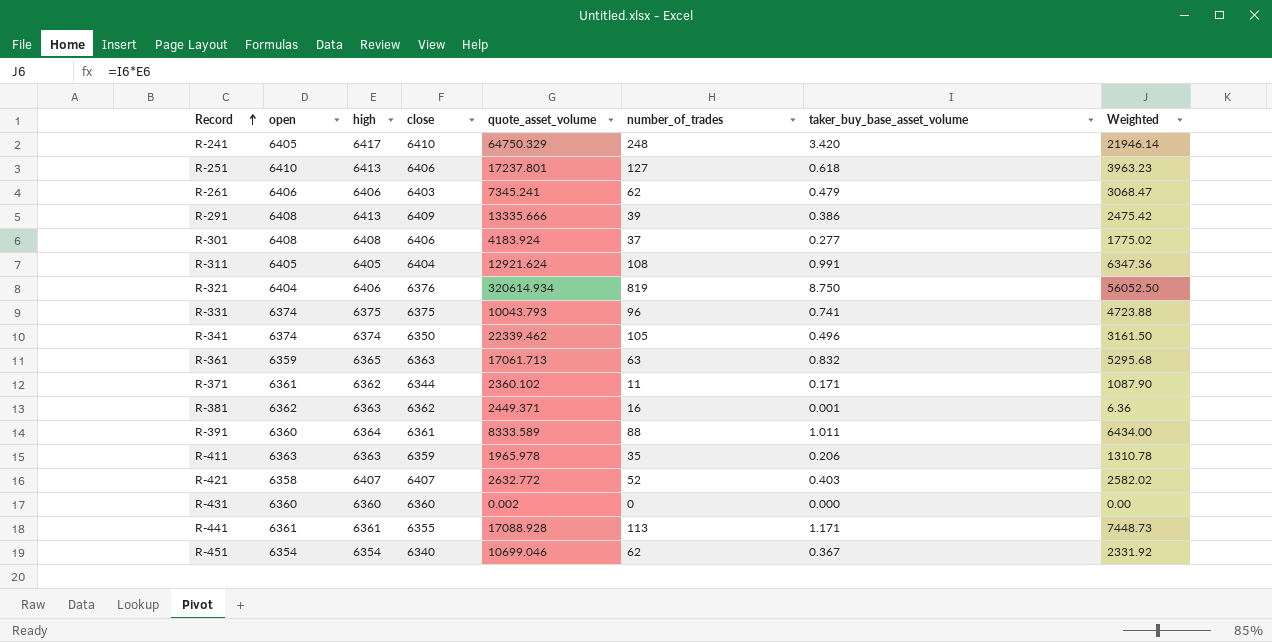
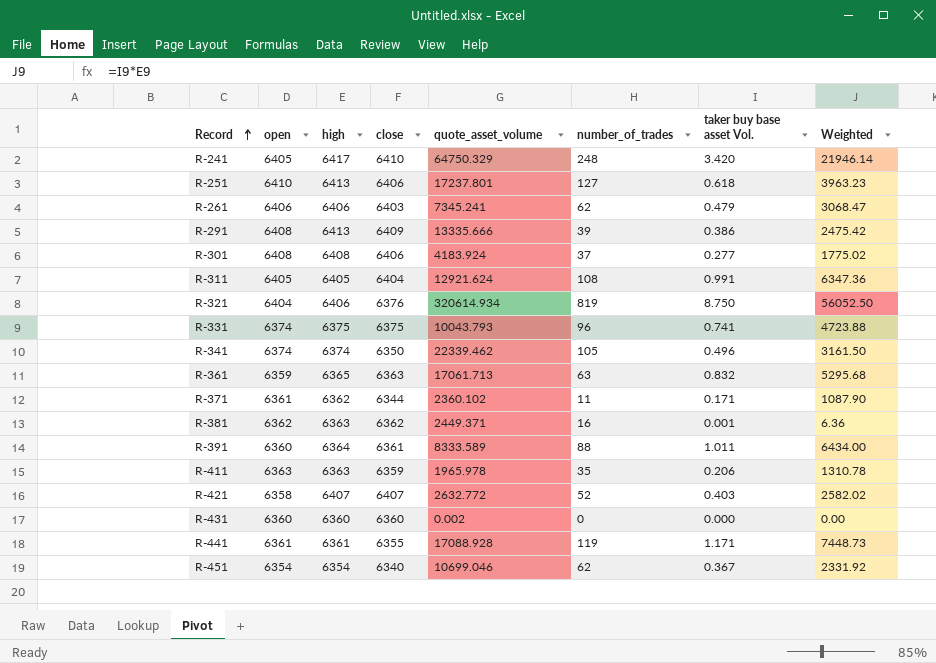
column name: taker_buy_base_asset_volume -> taker buy base asset Vol.
R-441 | number_of_trades: 113 -> 119

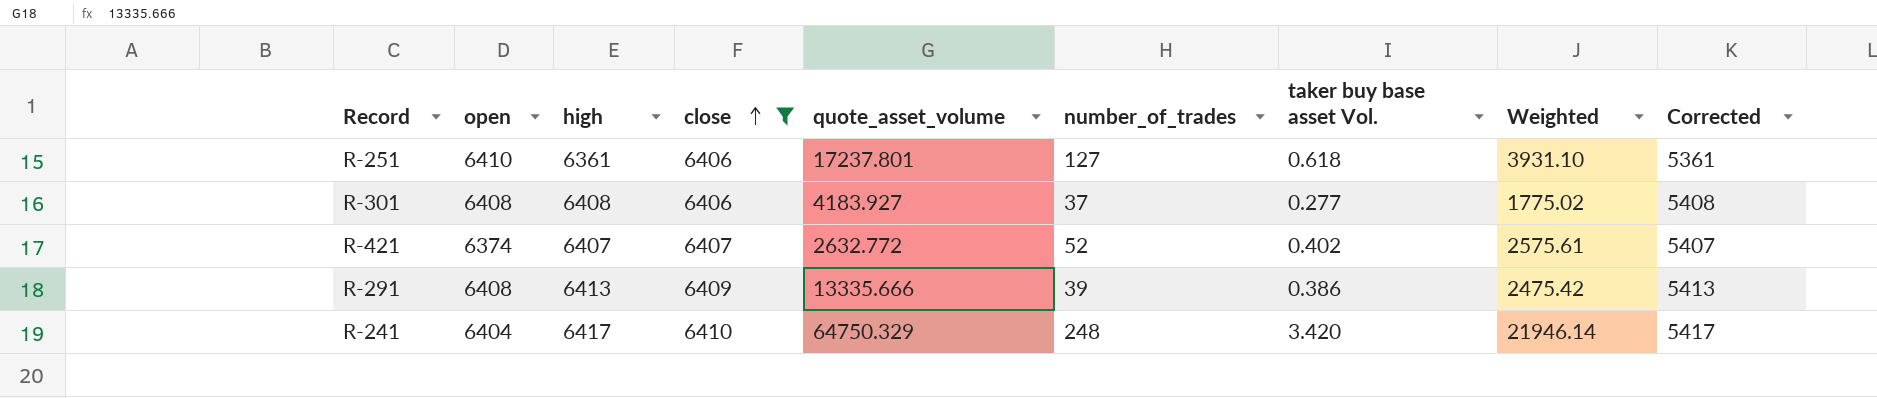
filter: none -> close >= 6406
row order: Record ascending -> close ascending
column Corrected | formula: none -> [high] - 1000
R-251 | high: 6413 -> 6361
R-251 | Weighted: 3963.23 -> 3931.10
R-301 | quote_asset_volume: 4183.924 -> 4183.927
R-421 | open: 6358 -> 6374
R-421 | taker buy base asset Vol.: 0.403 -> 0.402
R-421 | Weighted: 2582.02 -> 2575.61
R-241 | open: 6405 -> 6404

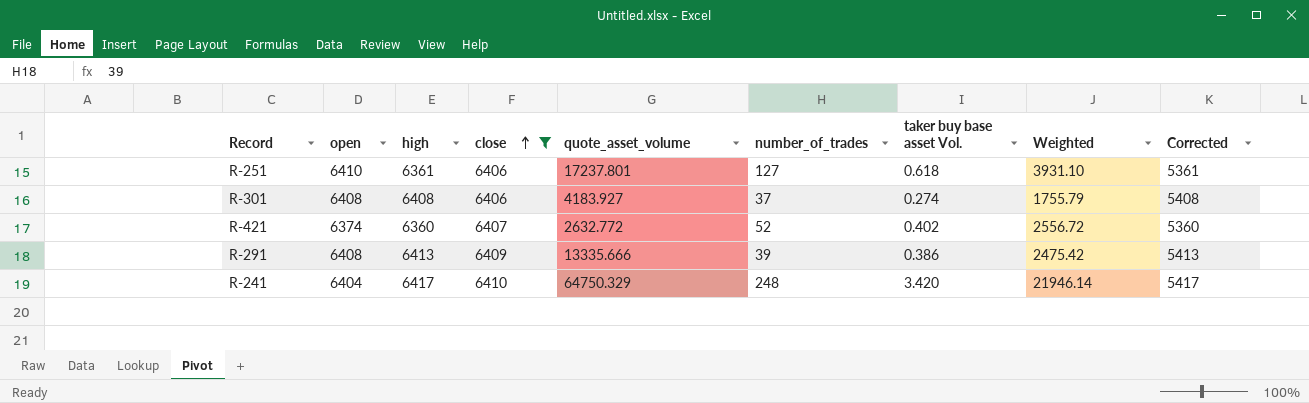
R-301 | taker buy base asset Vol.: 0.277 -> 0.274
R-301 | Weighted: 1775.02 -> 1755.79
R-421 | high: 6407 -> 6360
R-421 | Weighted: 2575.61 -> 2556.72
R-421 | Corrected: 5407 -> 5360

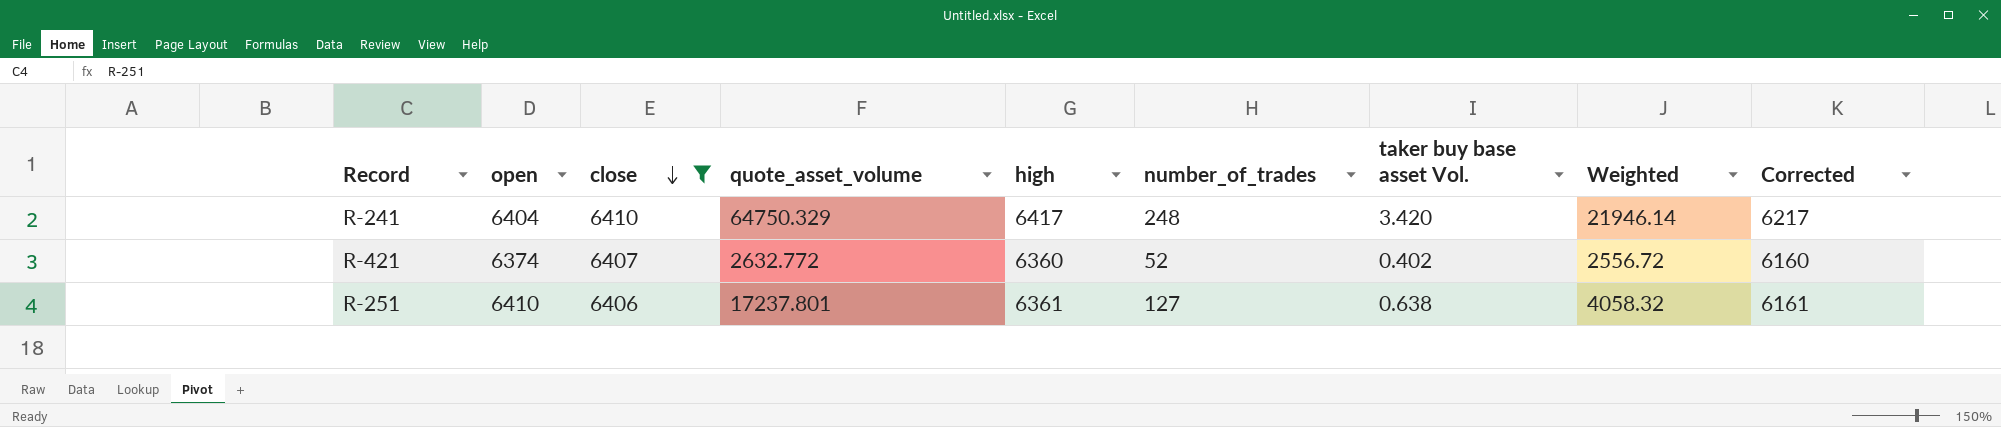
row order: close ascending -> close descending
column high | position: 3 -> 5
column Corrected | formula: [high] - 1000 -> [high] - 200
row R-301: 6408 | 6408 | 6406 | 4183.927 | 37 | 0.274 | 1755.79 | 5408 -> none
row R-291: 6408 | 6413 | 6409 | 13335.666 | 39 | 0.386 | 2475.42 | 5413 -> none
R-251 | taker buy base asset Vol.: 0.618 -> 0.638
R-251 | Weighted: 3931.10 -> 4058.32

